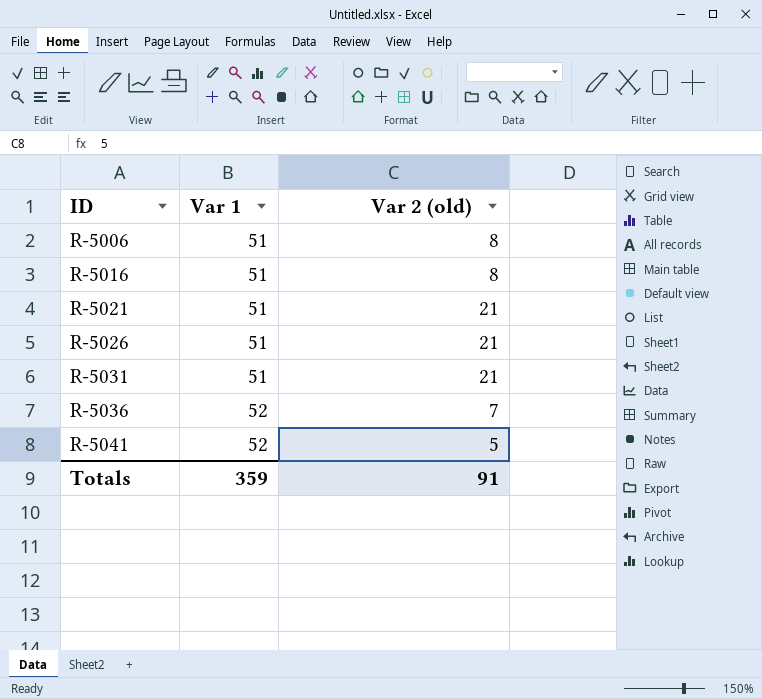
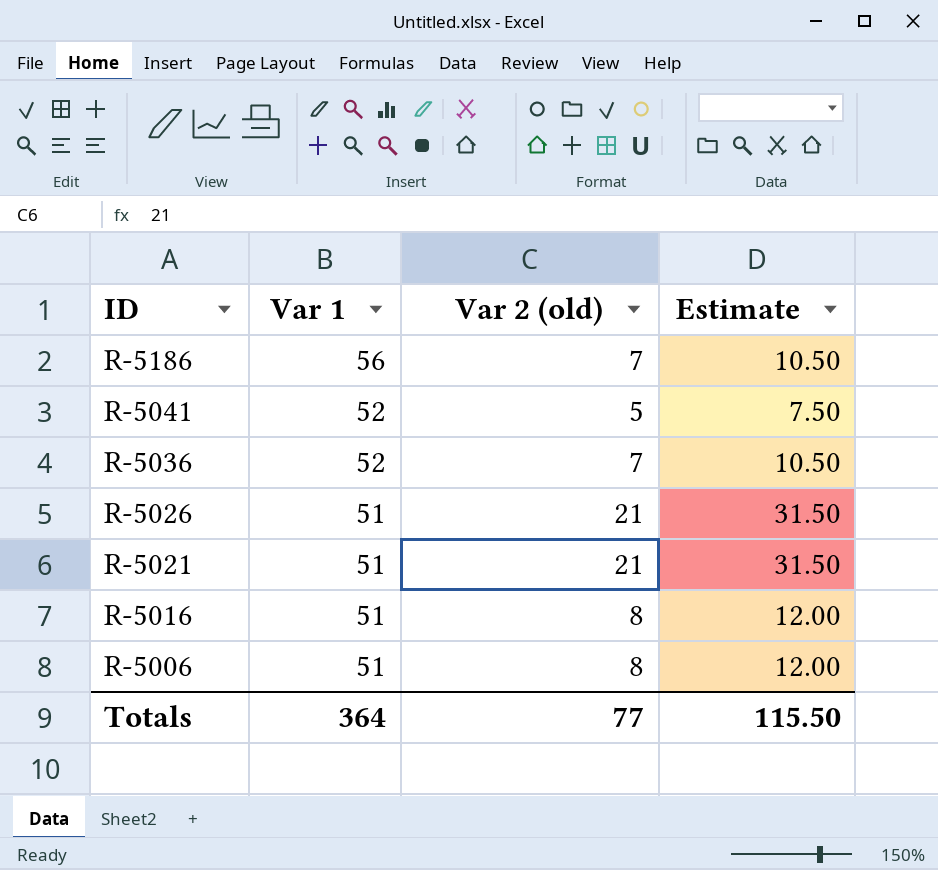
row order: ID ascending -> ID descending
column Estimate | formula: none -> [Var 2 (old)] * 1.5
row R-5031: 51 | 21 -> none
row R-5186: none -> 56 | 7 | 10.50
Totals | Var 1: 359 -> 364
Totals | Var 2 (old): 91 -> 77

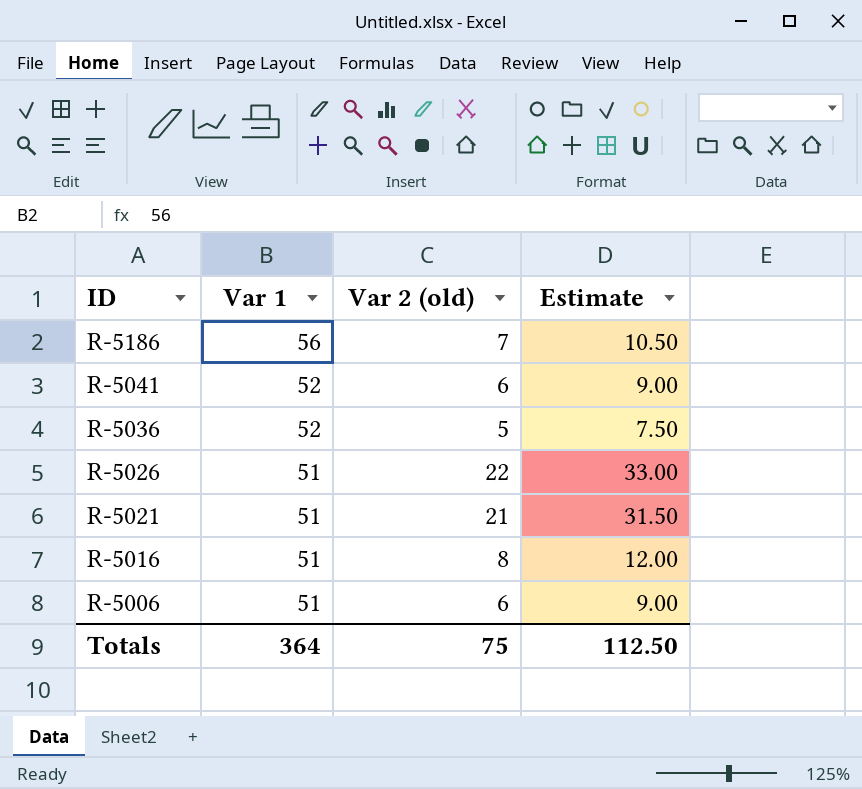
R-5041 | Var 2 (old): 5 -> 6
R-5041 | Estimate: 7.50 -> 9.00
R-5036 | Var 2 (old): 7 -> 5
R-5036 | Estimate: 10.50 -> 7.50
R-5026 | Var 2 (old): 21 -> 22
R-5026 | Estimate: 31.50 -> 33.00
R-5006 | Var 2 (old): 8 -> 6
R-5006 | Estimate: 12.00 -> 9.00
Totals | Var 2 (old): 77 -> 75
Totals | Estimate: 115.50 -> 112.50

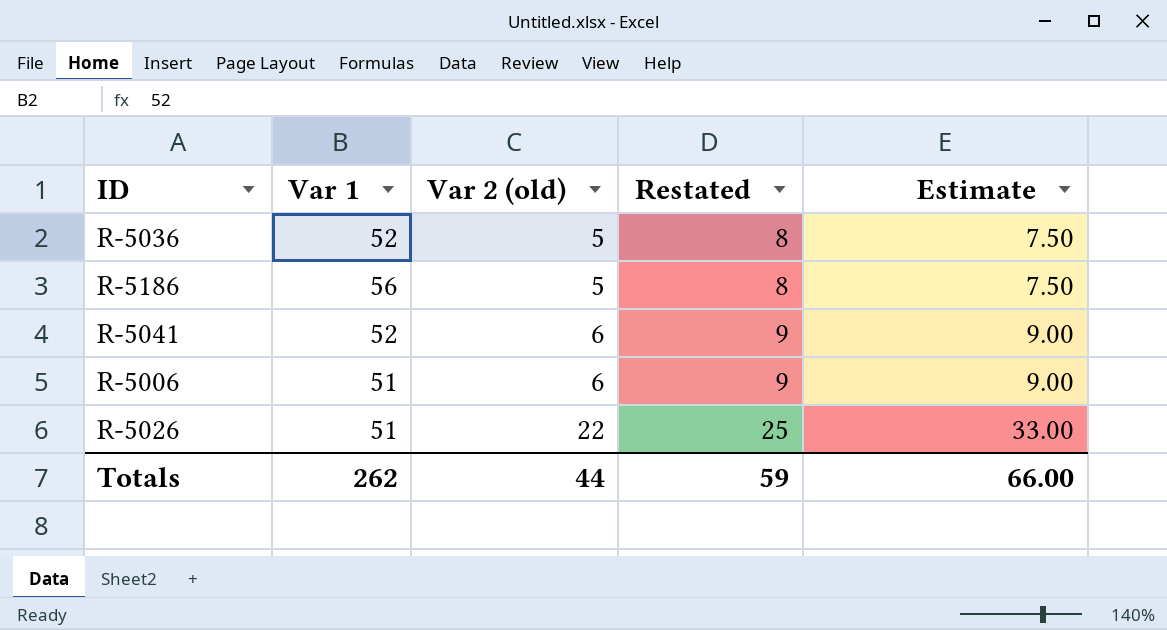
row order: ID descending -> Var 2 (old) ascending
column Restated | formula: none -> [Var 2 (old)] + 3
row R-5021: 51 | 21 | 31.50 -> none
row R-5016: 51 | 8 | 12.00 -> none
R-5186 | Var 2 (old): 7 -> 5
R-5186 | Estimate: 10.50 -> 7.50
Totals | Var 1: 364 -> 262
Totals | Var 2 (old): 75 -> 44
Totals | Estimate: 112.50 -> 66.00

